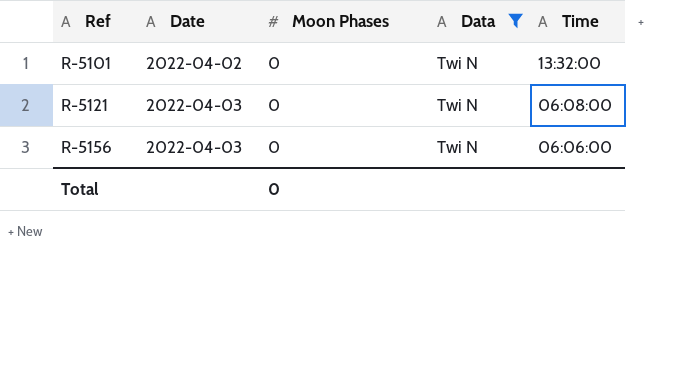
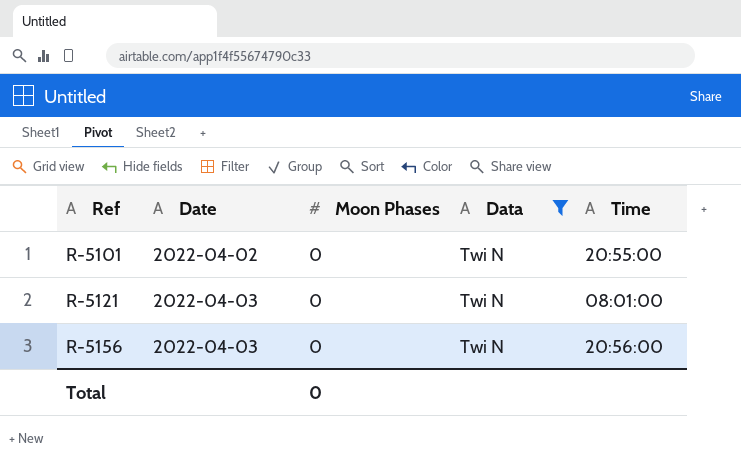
R-5101 | Time: 13:32:00 -> 20:55:00
R-5121 | Time: 06:08:00 -> 08:01:00
R-5156 | Time: 06:06:00 -> 20:56:00

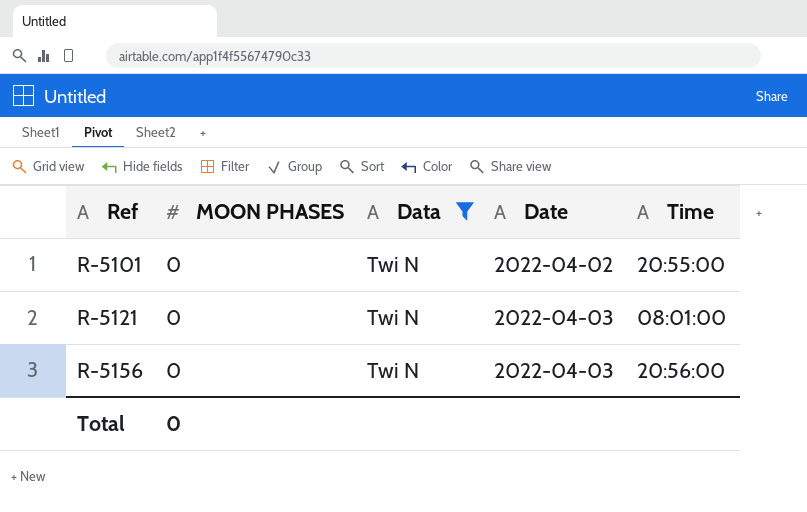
column name: Moon Phases -> MOON PHASES
column Date | position: 2 -> 4

